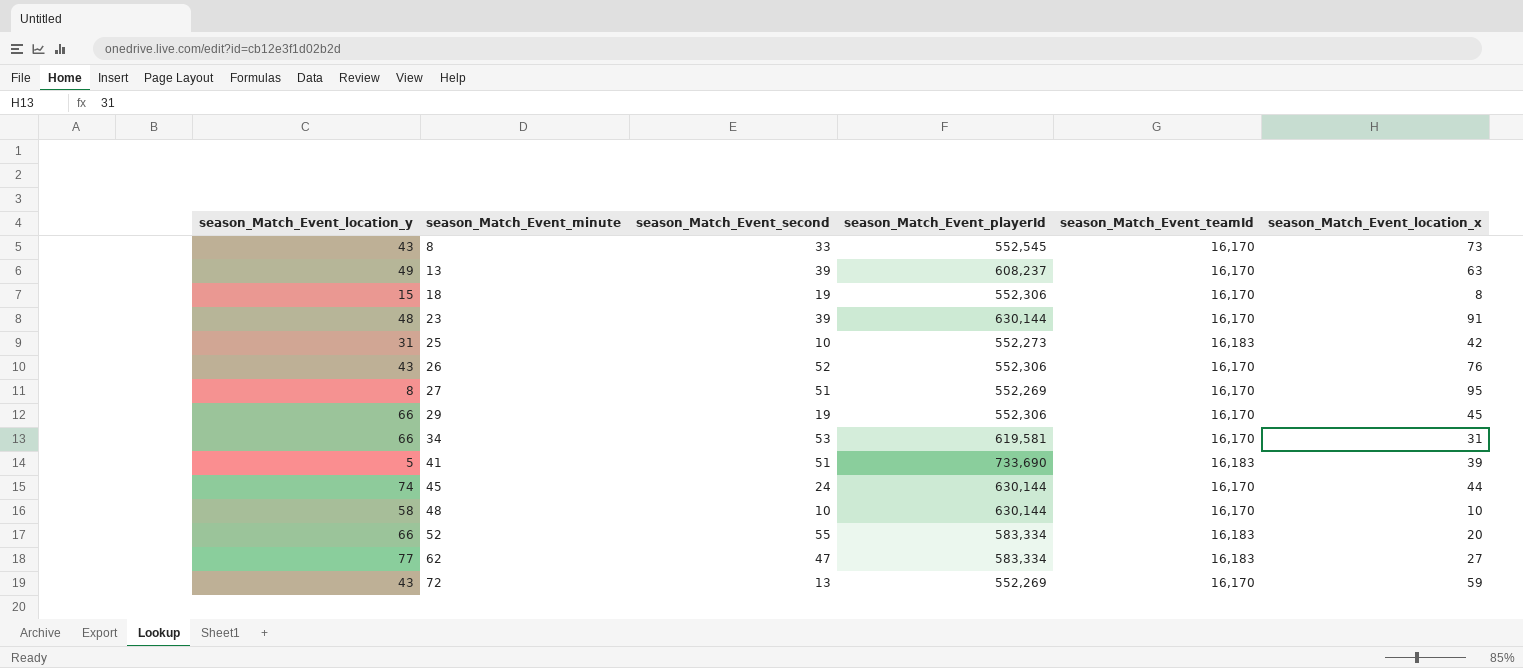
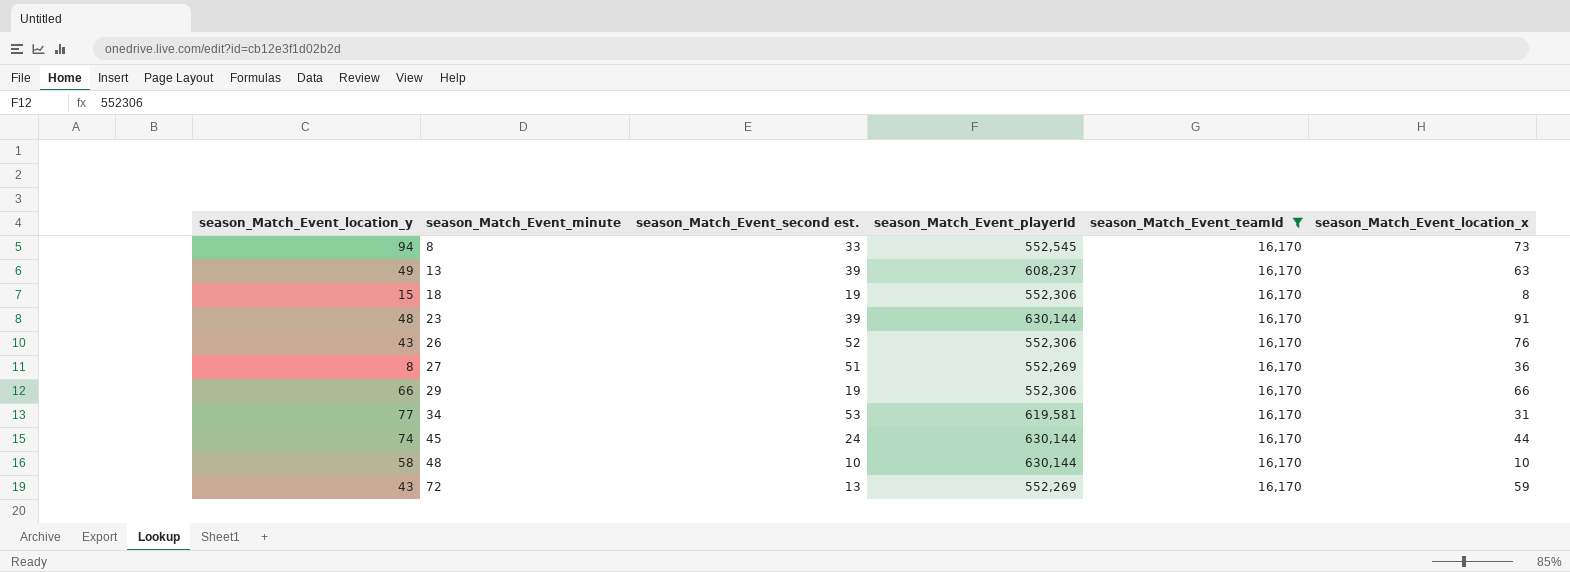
filter: none -> season_Match_Event_teamId = 16,170
column name: season_Match_Event_second -> season_Match_Event_second est.
8 | season_Match_Event_location_y: 43 -> 94
27 | season_Match_Event_location_x: 95 -> 36
29 | season_Match_Event_location_x: 45 -> 66
34 | season_Match_Event_location_y: 66 -> 77

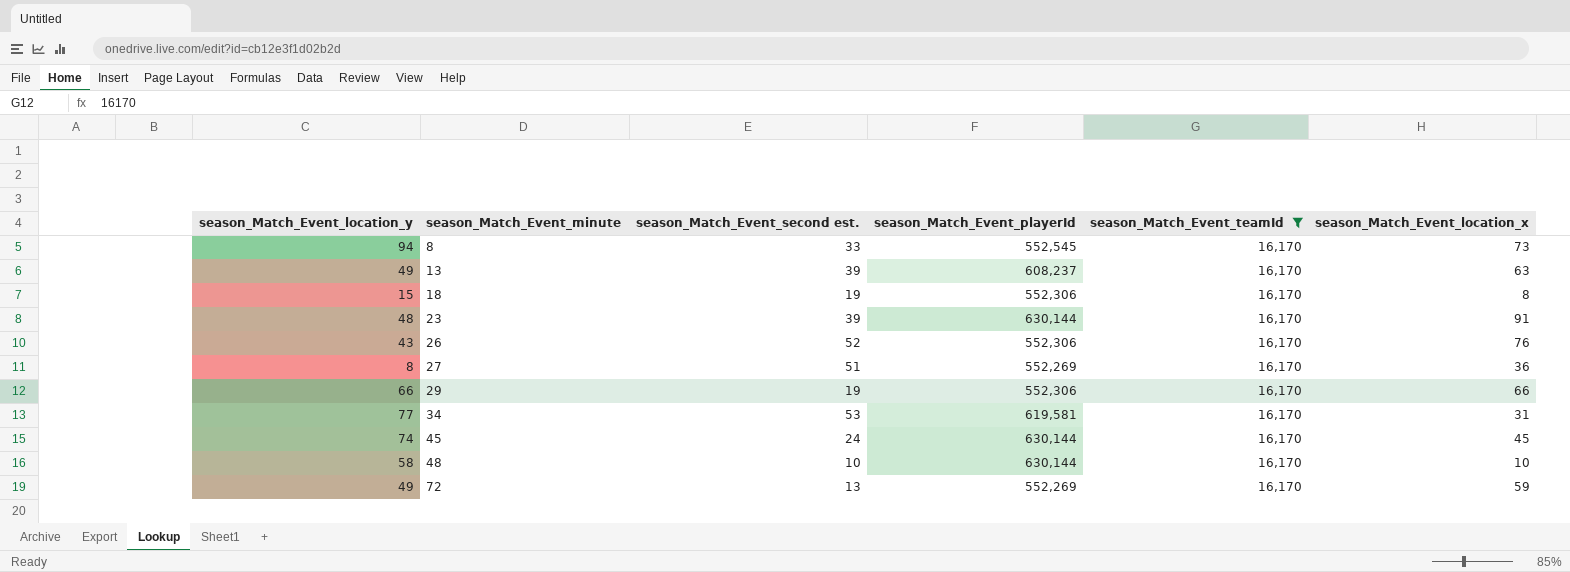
45 | season_Match_Event_location_x: 44 -> 45
72 | season_Match_Event_location_y: 43 -> 49

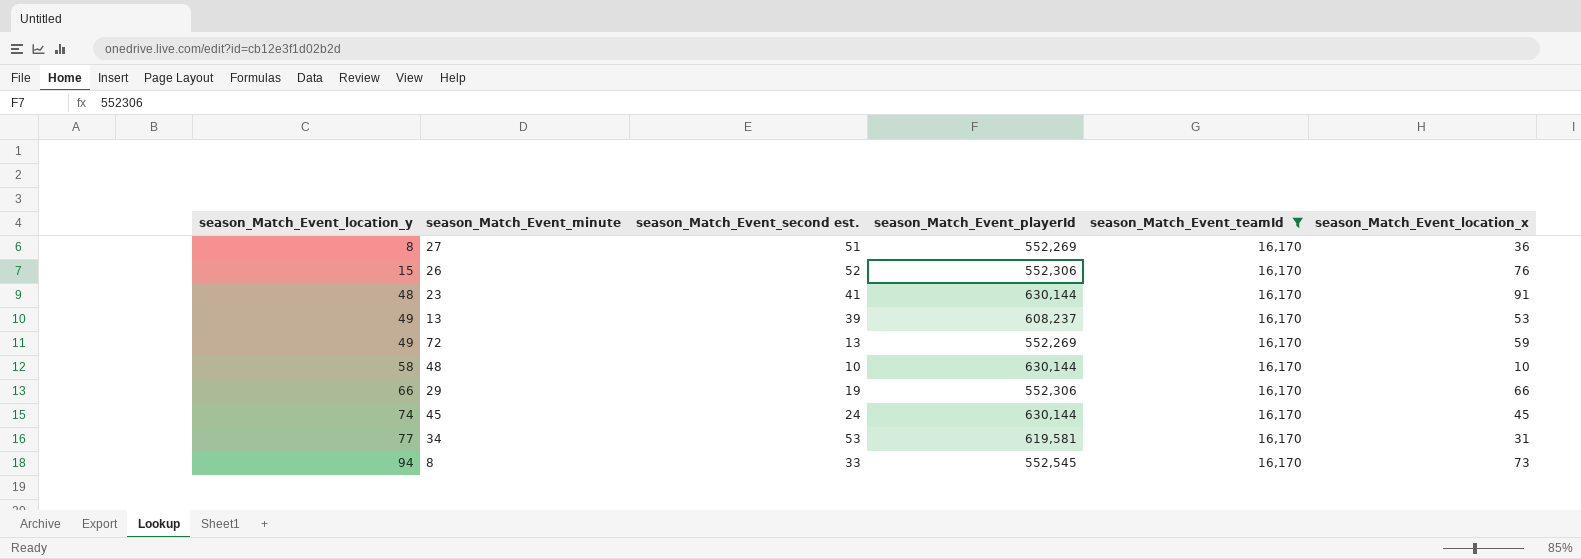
row order: season_Match_Event_minute ascending -> season_Match_Event_location_y ascending
row 18: 15 | 19 | 552,306 | 16,170 | 8 -> none
26 | season_Match_Event_location_y: 43 -> 15
23 | season_Match_Event_second est.: 39 -> 41
13 | season_Match_Event_location_x: 63 -> 53

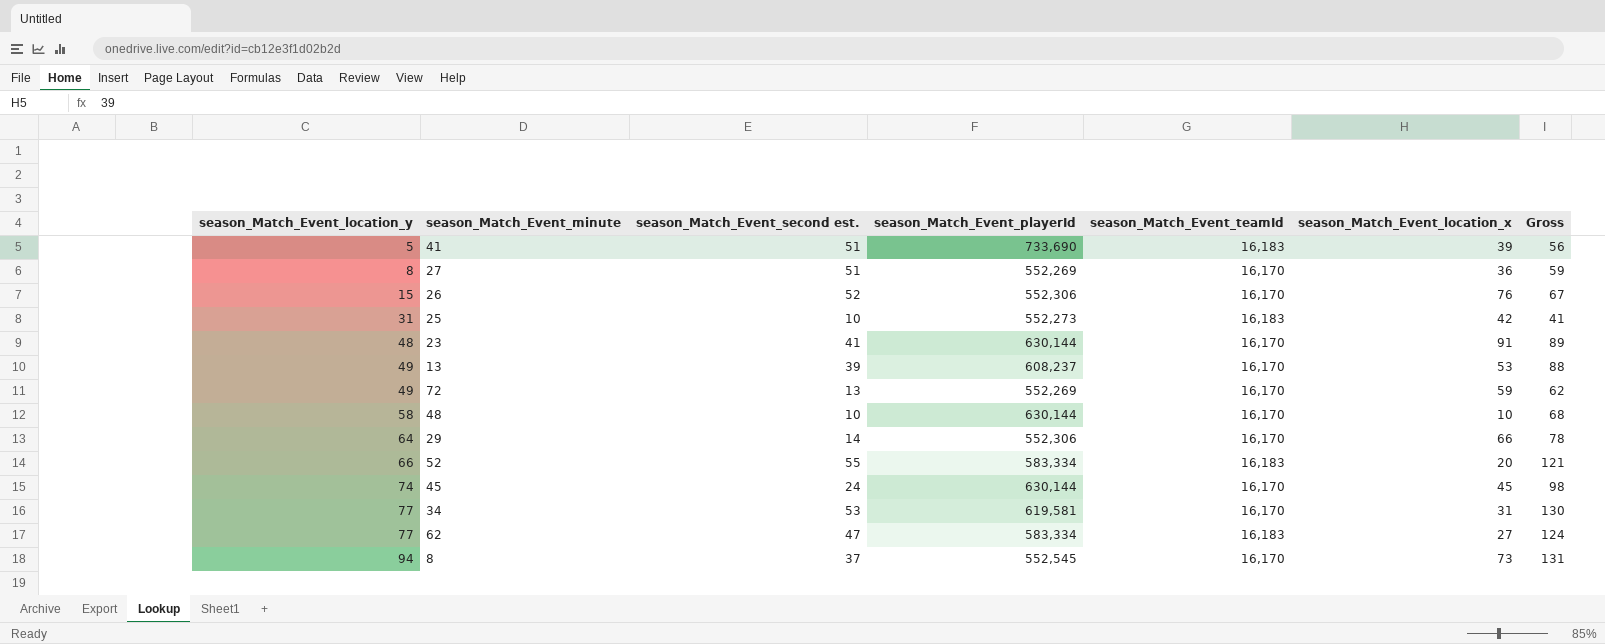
filter: season_Match_Event_teamId = 16,170 -> none
column Gross | formula: none -> [season_Match_Event_location_y] + [season_Match_Event_second est.]
29 | season_Match_Event_location_y: 66 -> 64
29 | season_Match_Event_second est.: 19 -> 14
8 | season_Match_Event_second est.: 33 -> 37

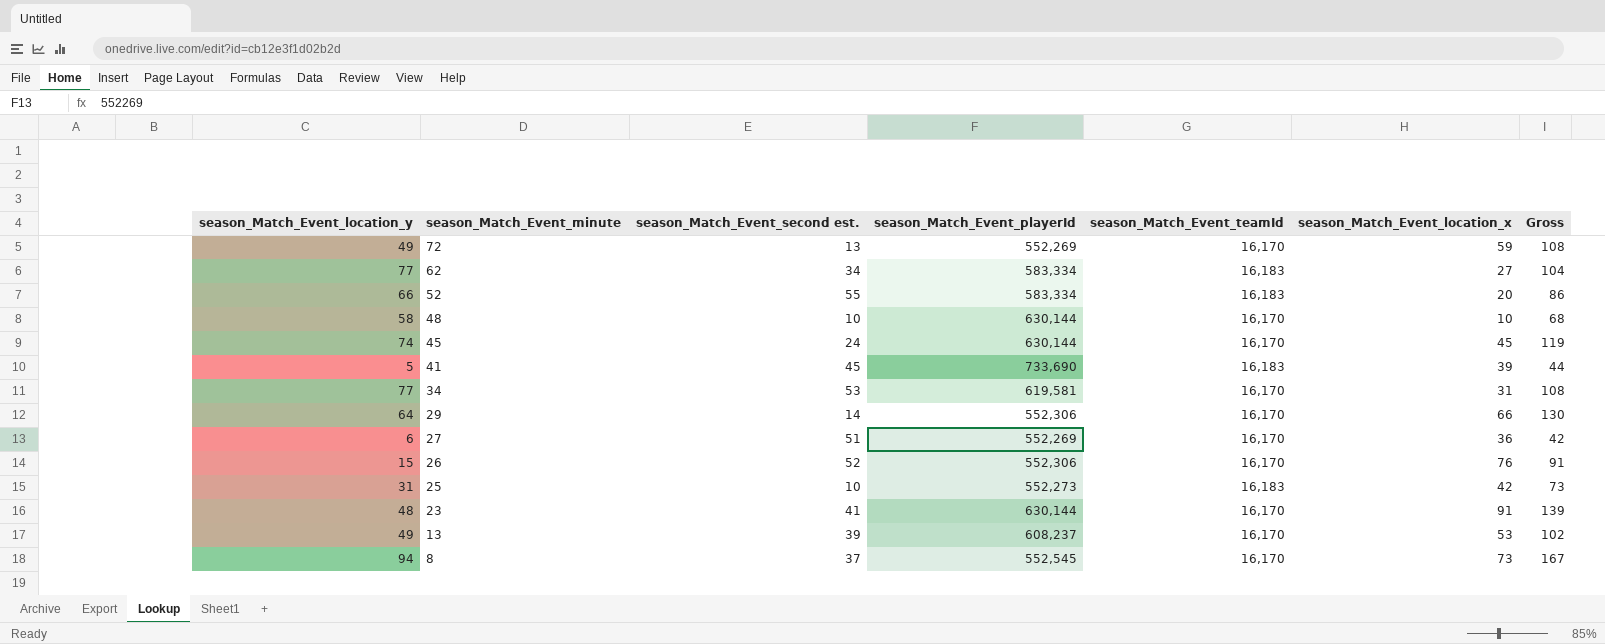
row order: season_Match_Event_location_y ascending -> season_Match_Event_minute descending
column Gross | formula: [season_Match_Event_location_y] + [season_Match_Event_second est.] -> [season_Match_Event_location_y] + [season_Match_Event_location_x]
62 | season_Match_Event_second est.: 47 -> 34
41 | season_Match_Event_second est.: 51 -> 45
27 | season_Match_Event_location_y: 8 -> 6

